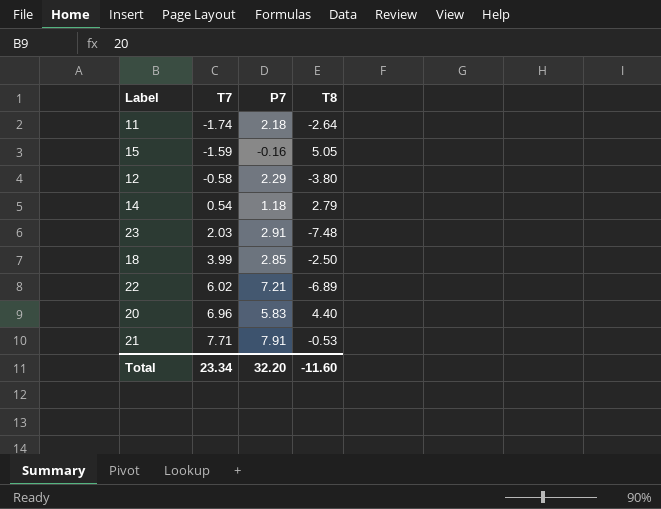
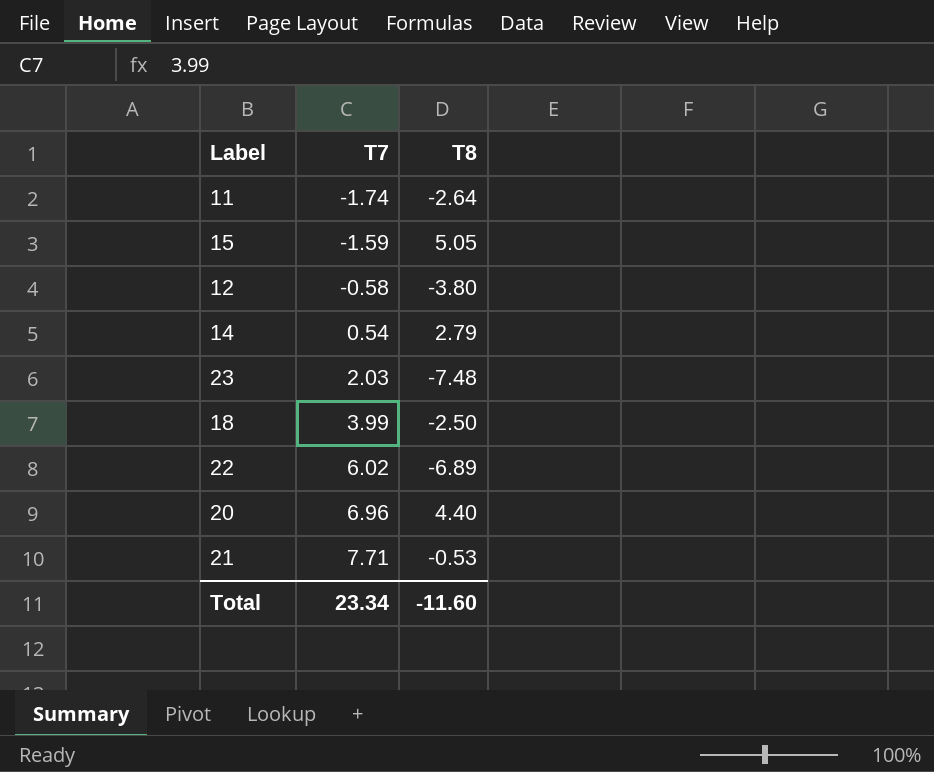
column P7 | position: 3 -> none

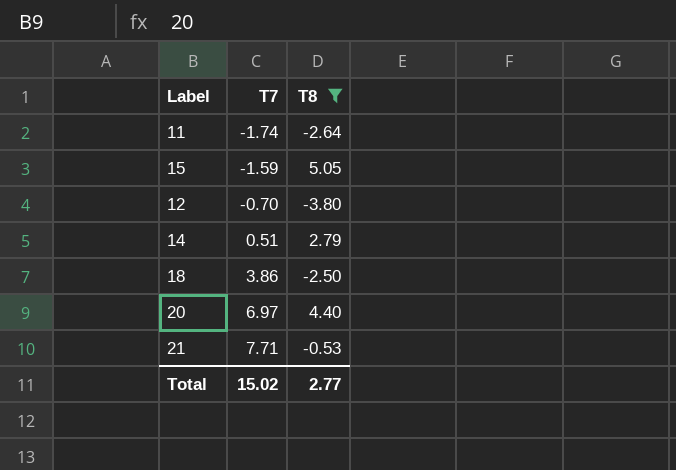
filter: none -> T8 >= -3.80
12 | T7: -0.58 -> -0.70
14 | T7: 0.54 -> 0.51
18 | T7: 3.99 -> 3.86
20 | T7: 6.96 -> 6.97
Total | T7: 23.34 -> 15.02
Total | T8: -11.60 -> 2.77

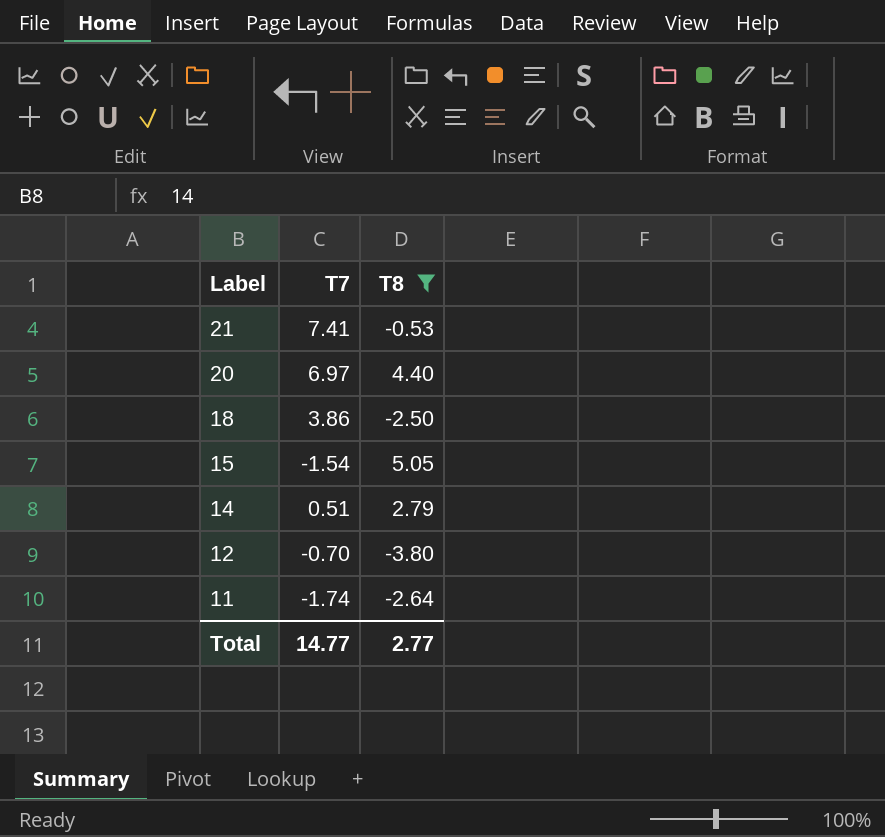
row order: T7 ascending -> Label descending
21 | T7: 7.71 -> 7.41
15 | T7: -1.59 -> -1.54
Total | T7: 15.02 -> 14.77

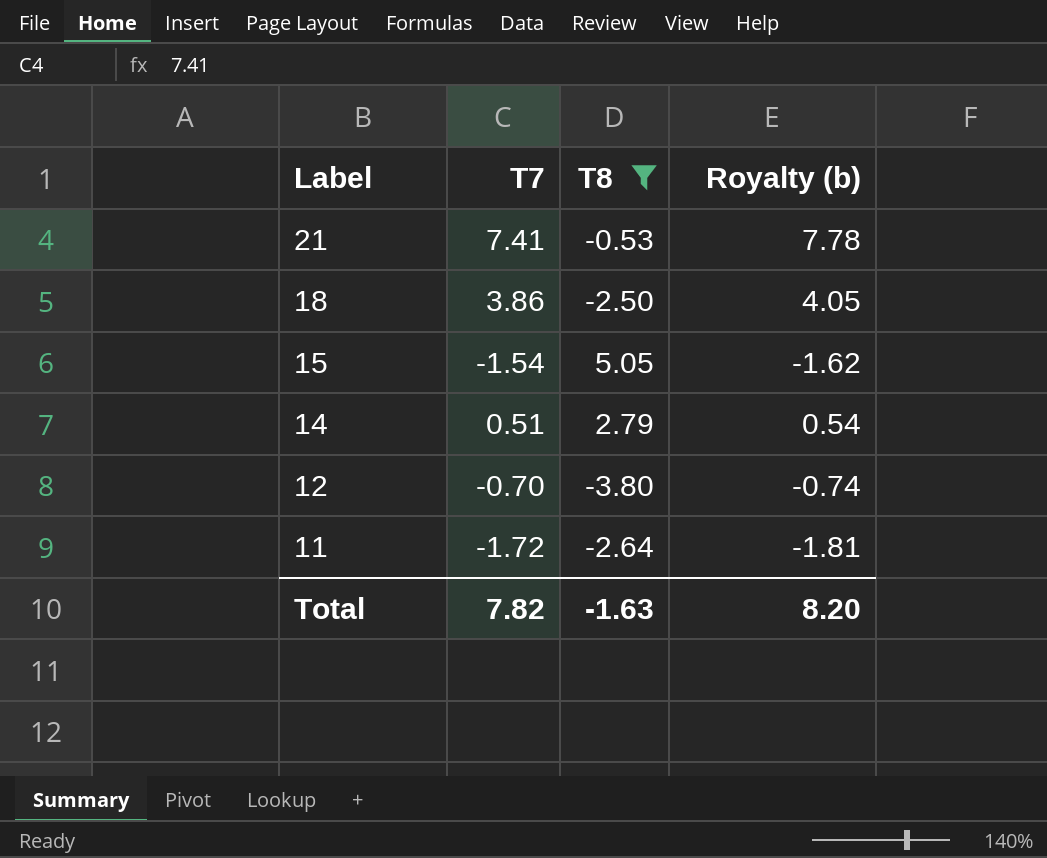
column Royalty (b) | formula: none -> [T7] * 1.05
row 20: 6.97 | 4.40 -> none
11 | T7: -1.74 -> -1.72
Total | T7: 14.77 -> 7.82
Total | T8: 2.77 -> -1.63

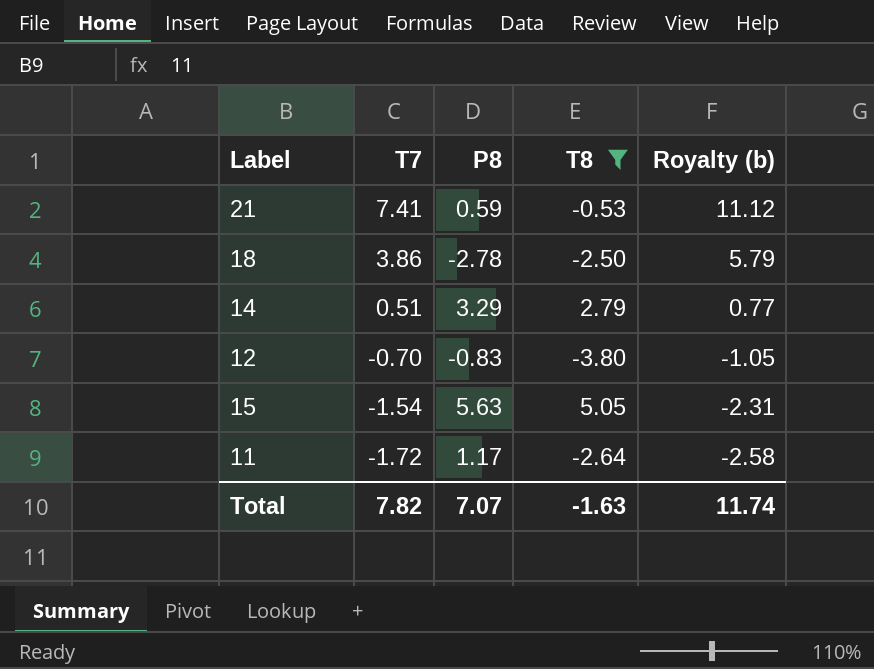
row order: Label descending -> T7 descending
column P8 | position: none -> 3
column Royalty (b) | formula: [T7] * 1.05 -> [T7] * 1.5
Total | Royalty (b): 8.20 -> 11.74

